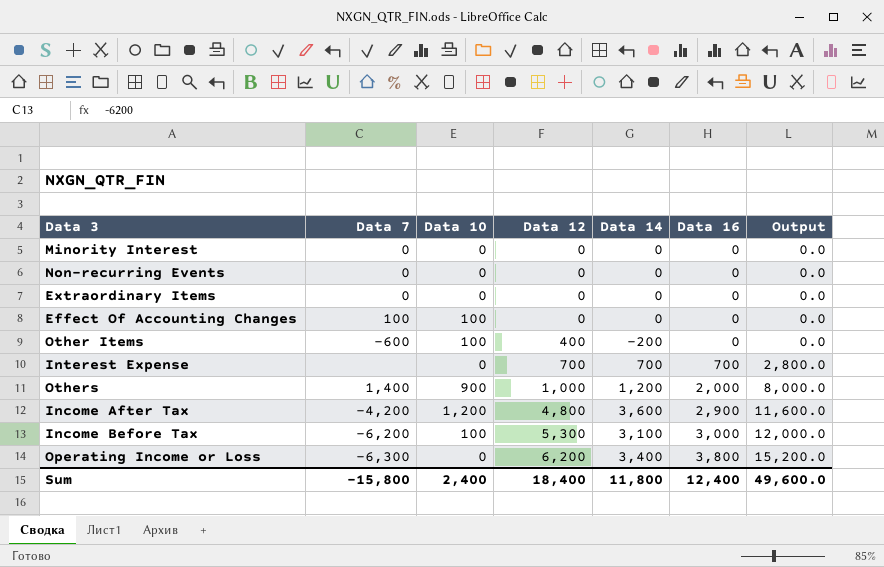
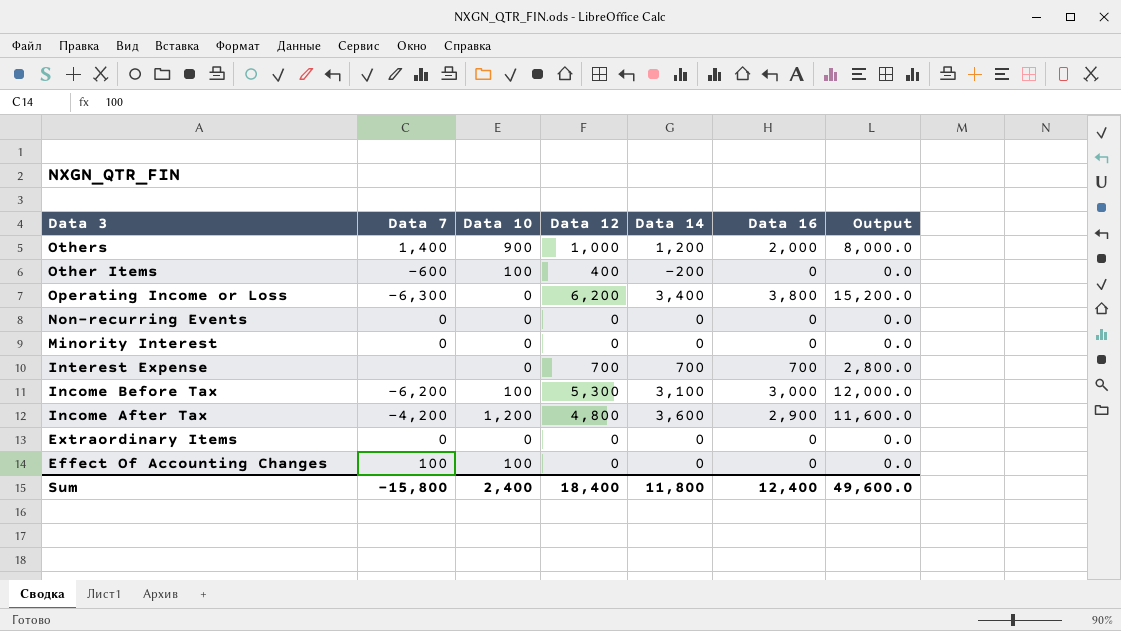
row order: Data 12 ascending -> Data 3 descending

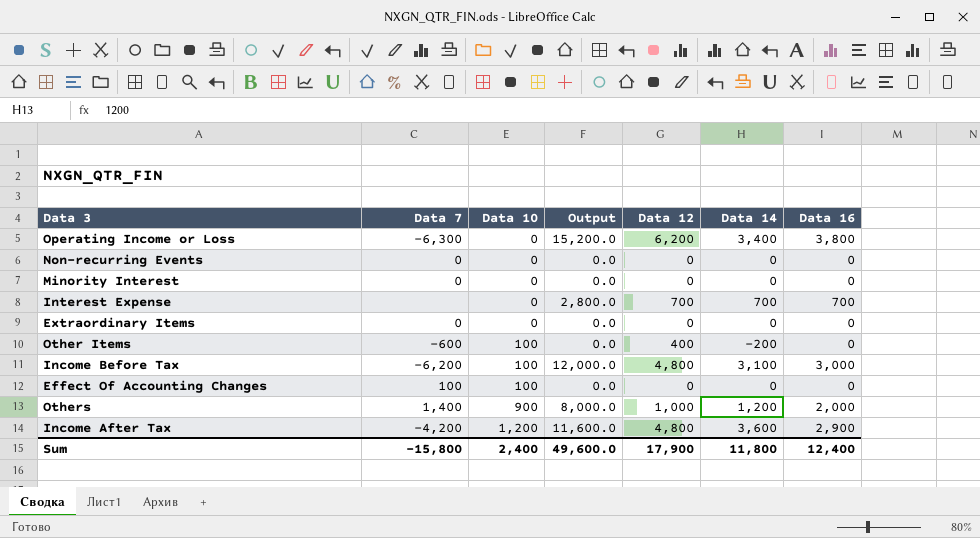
row order: Data 3 descending -> Data 10 ascending
column Output | position: 7 -> 4
Income Before Tax | Data 12: 5,300 -> 4,800
Sum | Data 12: 18,400 -> 17,900

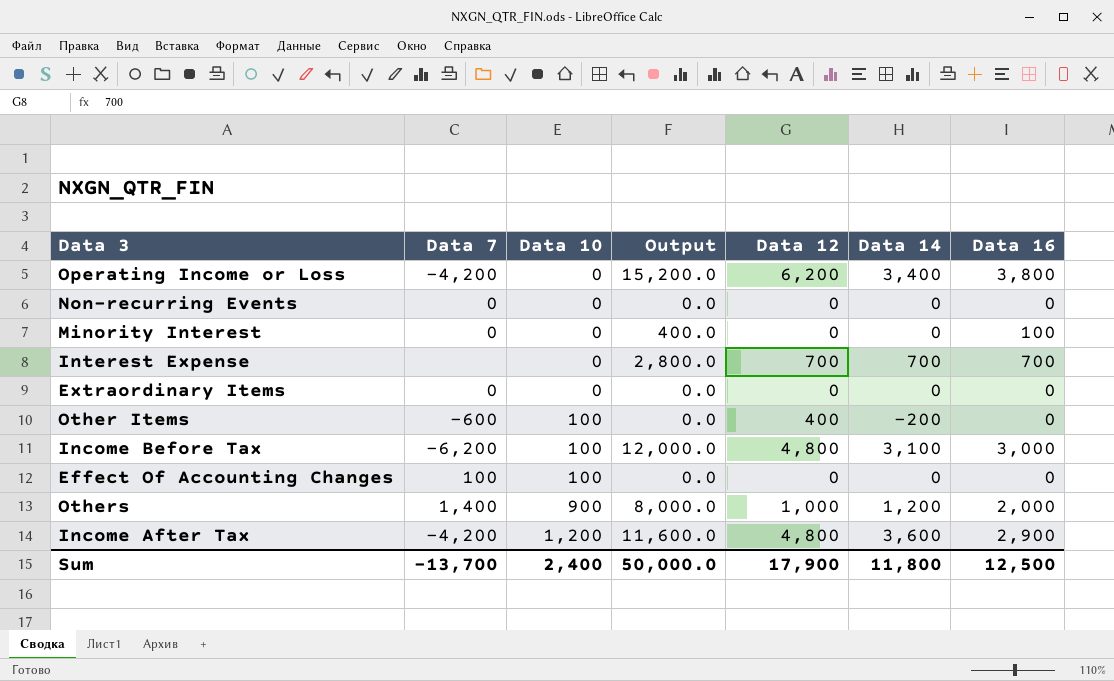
Operating Income or Loss | Data 7: -6,300 -> -4,200
Minority Interest | Output: 0.0 -> 400.0
Minority Interest | Data 16: 0 -> 100
Sum | Data 7: -15,800 -> -13,700
Sum | Output: 49,600.0 -> 50,000.0
Sum | Data 16: 12,400 -> 12,500

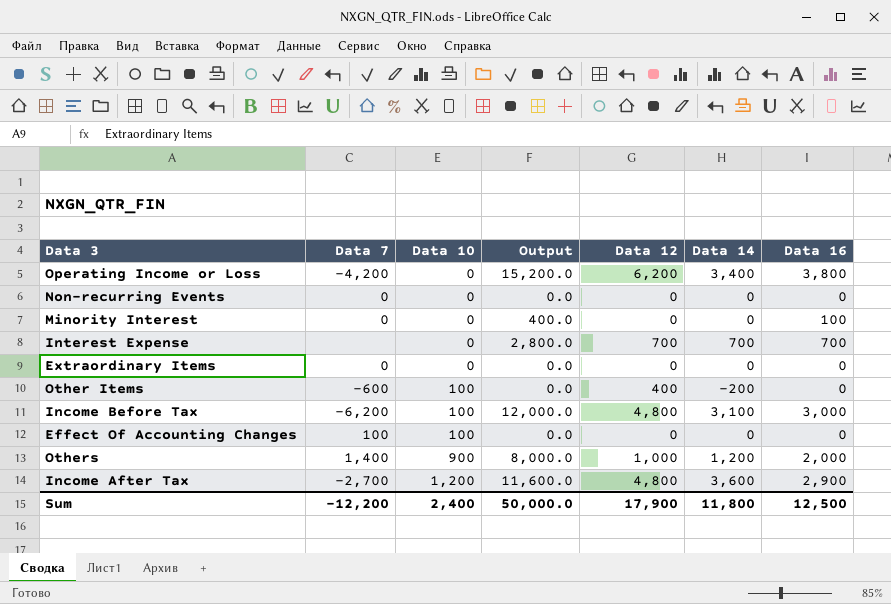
Income After Tax | Data 7: -4,200 -> -2,700
Sum | Data 7: -13,700 -> -12,200

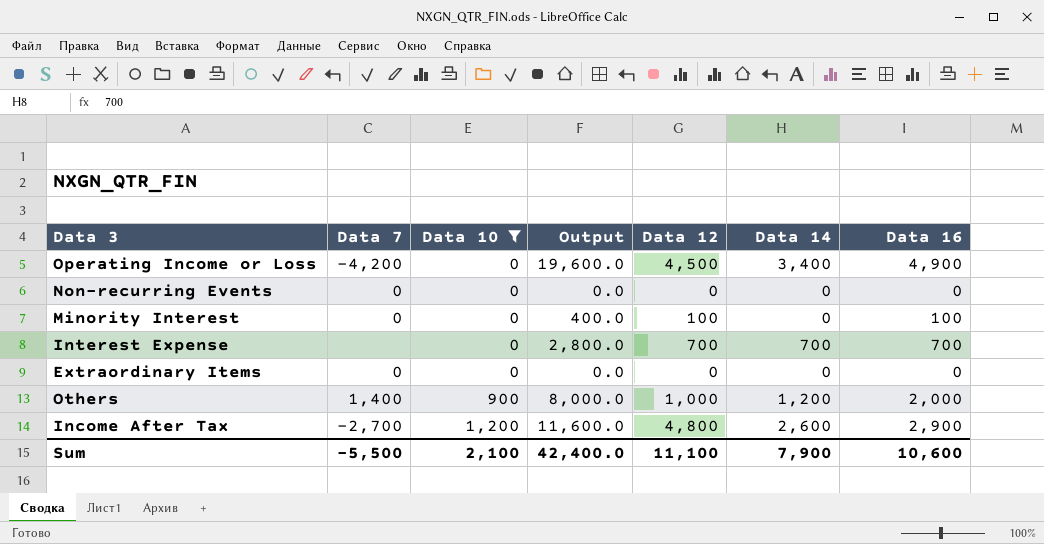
filter: none -> Data 10 != 100
Operating Income or Loss | Output: 15,200.0 -> 19,600.0
Operating Income or Loss | Data 12: 6,200 -> 4,500
Operating Income or Loss | Data 16: 3,800 -> 4,900
Minority Interest | Data 12: 0 -> 100
Income After Tax | Data 14: 3,600 -> 2,600
Sum | Data 7: -12,200 -> -5,500
Sum | Data 10: 2,400 -> 2,100
Sum | Output: 50,000.0 -> 42,400.0
Sum | Data 12: 17,900 -> 11,100
Sum | Data 14: 11,800 -> 7,900
Sum | Data 16: 12,500 -> 10,600

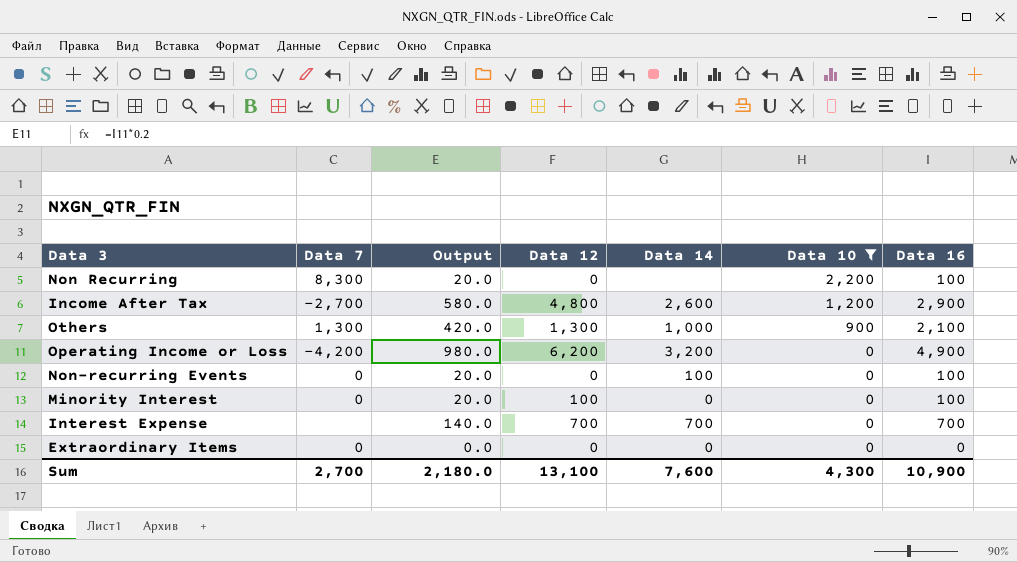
row order: Data 10 ascending -> Data 10 descending
column Output | formula: [Data 16] * 4 -> [Data 16] * 0.2
column Data 10 | position: 3 -> 6
row Non Recurring: none -> 8,300 | 20.0 | 0 | none | 2,200 | 100
Others | Data 7: 1,400 -> 1,300
Others | Data 12: 1,000 -> 1,300
Others | Data 14: 1,200 -> 1,000
Others | Data 16: 2,000 -> 2,100
Operating Income or Loss | Data 12: 4,500 -> 6,200
Operating Income or Loss | Data 14: 3,400 -> 3,200
Non-recurring Events | Data 14: 0 -> 100
Non-recurring Events | Data 16: 0 -> 100
Sum | Data 7: -5,500 -> 2,700
Sum | Output: 42,400.0 -> 2,180.0
Sum | Data 12: 11,100 -> 13,100
Sum | Data 14: 7,900 -> 7,600
Sum | Data 10: 2,100 -> 4,300
Sum | Data 16: 10,600 -> 10,900

